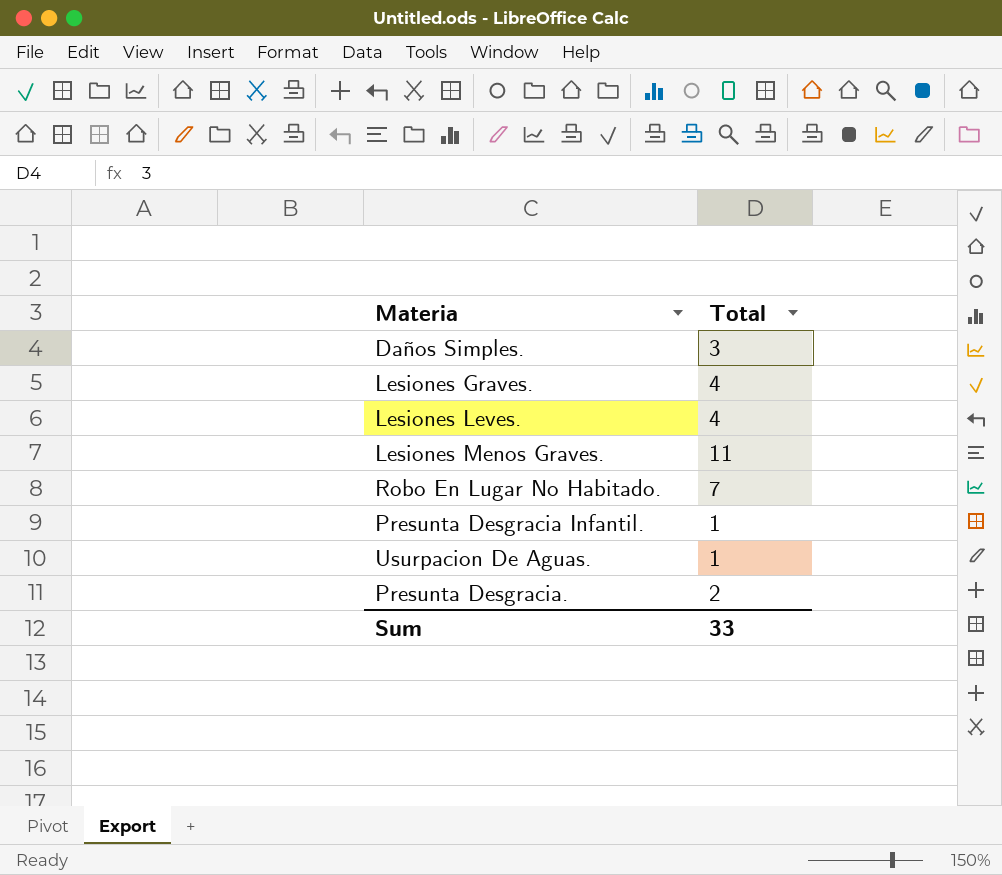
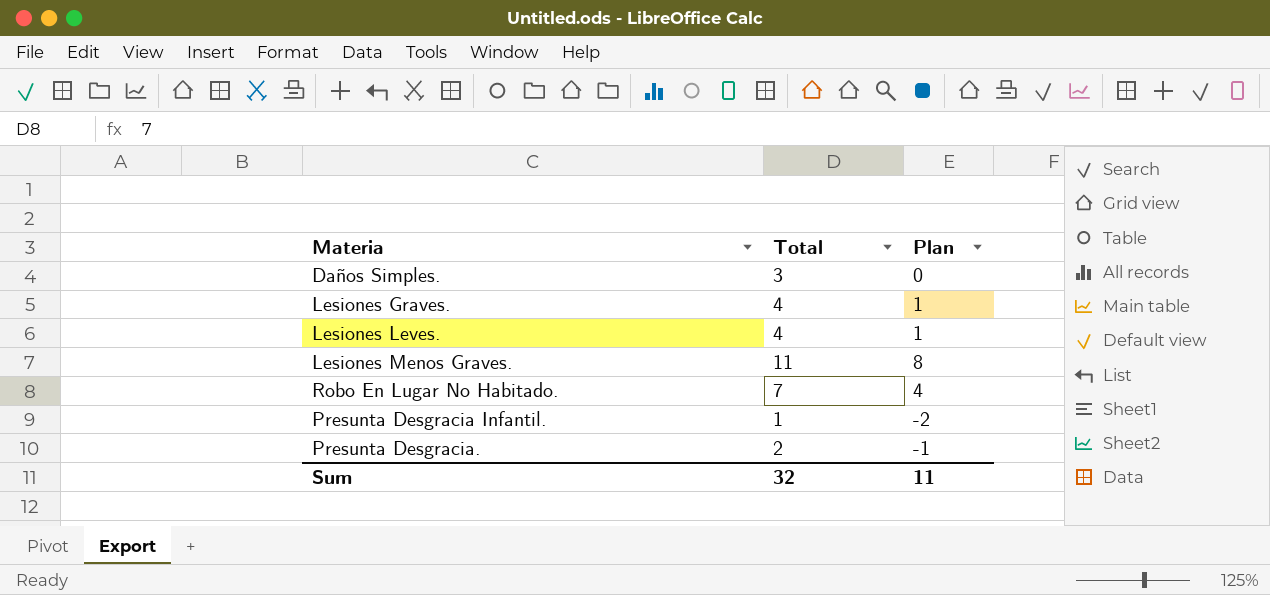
column Plan | formula: none -> [Total] - 3
row Usurpacion De Aguas.: 1 -> none
Sum | Total: 33 -> 32

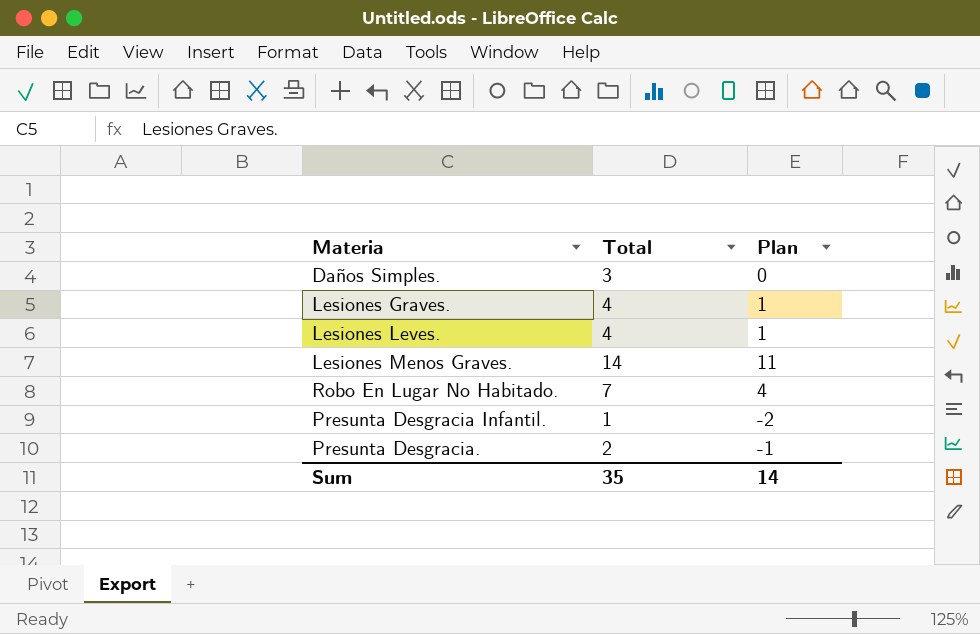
Lesiones Menos Graves. | Total: 11 -> 14
Lesiones Menos Graves. | Plan: 8 -> 11
Sum | Total: 32 -> 35
Sum | Plan: 11 -> 14

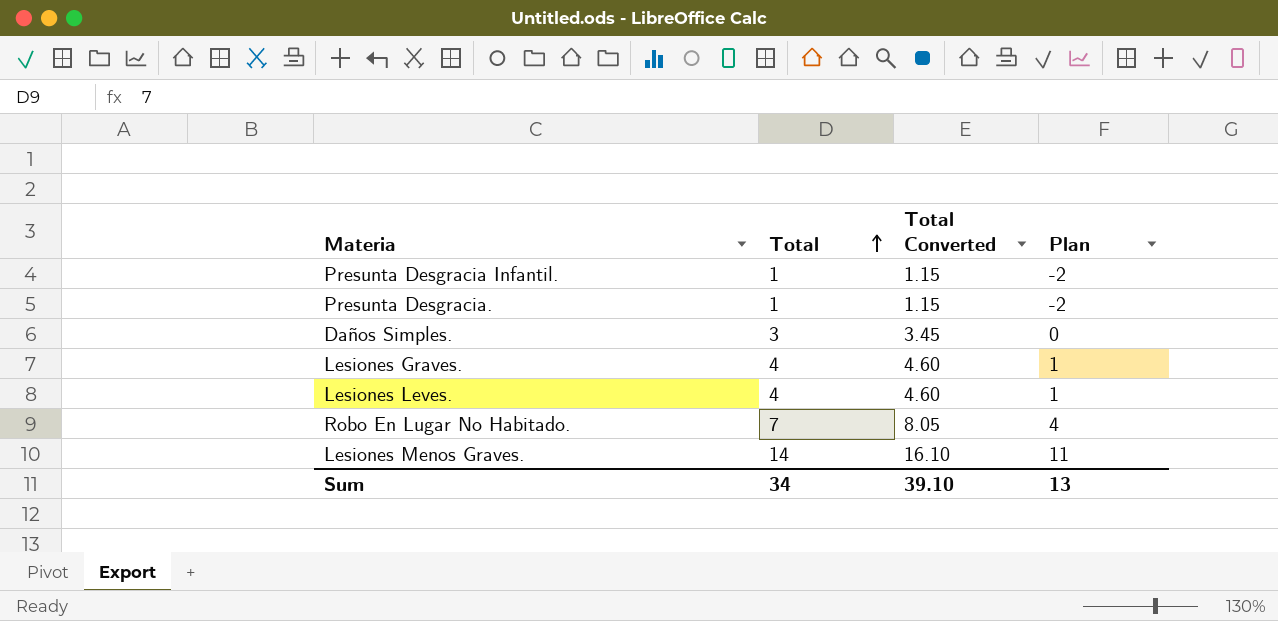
row order: none -> Total ascending
column Total Converted | formula: none -> [Total] * 1.15
Presunta Desgracia. | Total: 2 -> 1
Presunta Desgracia. | Plan: -1 -> -2
Sum | Total: 35 -> 34
Sum | Plan: 14 -> 13

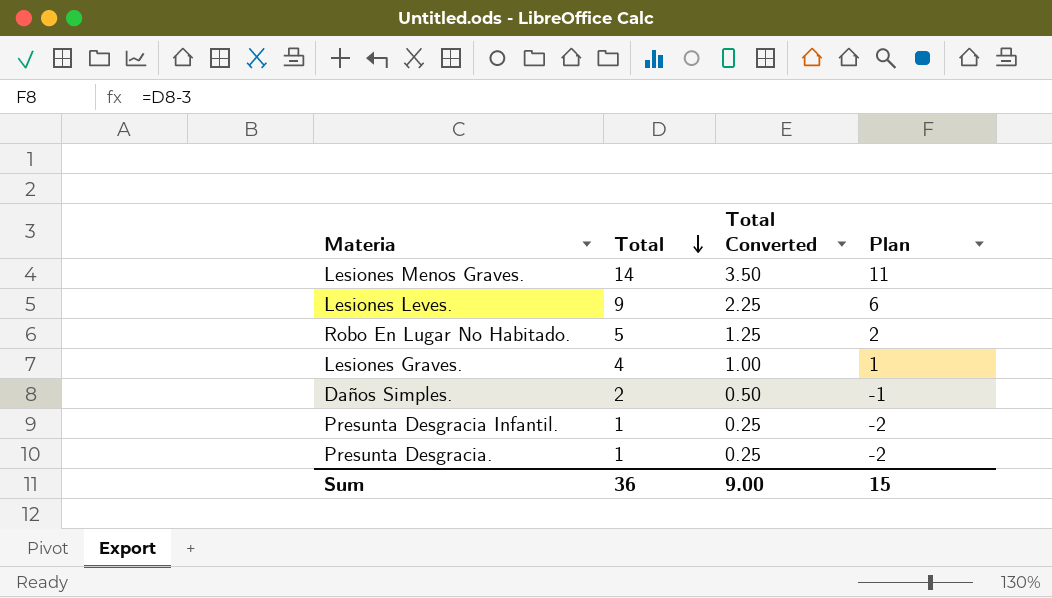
row order: Total ascending -> Total descending
column Total Converted | formula: [Total] * 1.15 -> [Total] * 0.25
Lesiones Leves. | Total: 4 -> 9
Lesiones Leves. | Plan: 1 -> 6
Robo En Lugar No Habitado. | Total: 7 -> 5
Robo En Lugar No Habitado. | Plan: 4 -> 2
Daños Simples. | Total: 3 -> 2
Daños Simples. | Plan: 0 -> -1
Sum | Total: 34 -> 36
Sum | Total Converted: 39.10 -> 9.00
Sum | Plan: 13 -> 15

